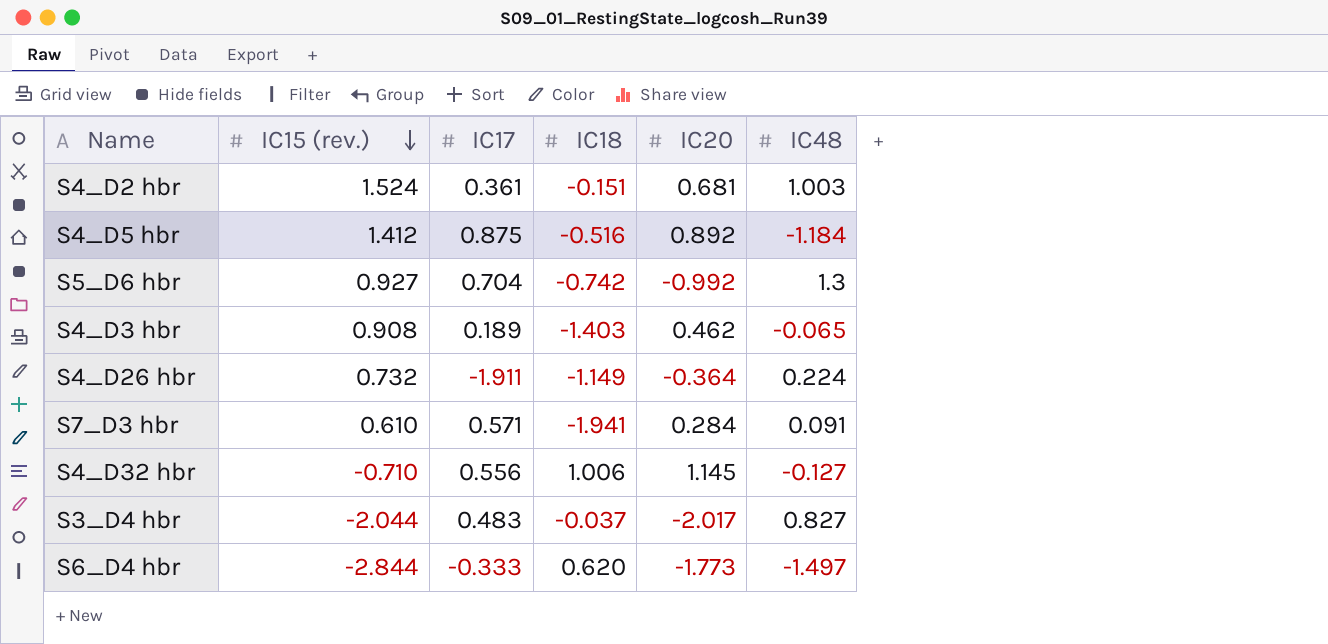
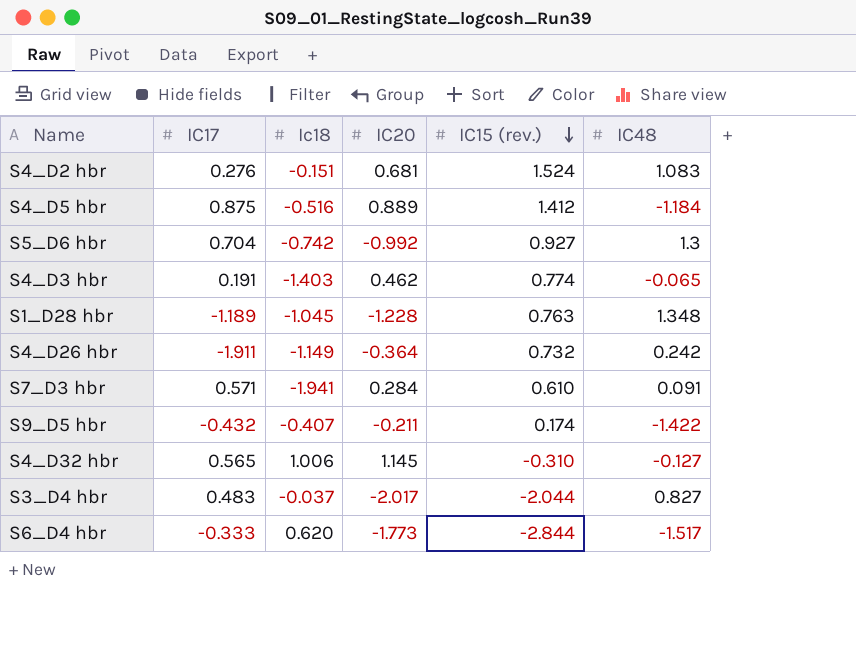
column name: IC18 -> Ic18
column IC15 (rev.) | position: 2 -> 5
S4_D2 hbr | IC17: 0.361 -> 0.276
S4_D2 hbr | IC48: 1.003 -> 1.083
S4_D5 hbr | IC20: 0.892 -> 0.889
S4_D3 hbr | IC17: 0.189 -> 0.191
S4_D3 hbr | IC15 (rev.): 0.908 -> 0.774
row S1_D28 hbr: none -> -1.189 | -1.045 | -1.228 | 0.763 | 1.348
S4_D26 hbr | IC48: 0.224 -> 0.242
row S9_D5 hbr: none -> -0.432 | -0.407 | -0.211 | 0.174 | -1.422
S4_D32 hbr | IC17: 0.556 -> 0.565
S4_D32 hbr | IC15 (rev.): -0.710 -> -0.310
S6_D4 hbr | IC48: -1.497 -> -1.517

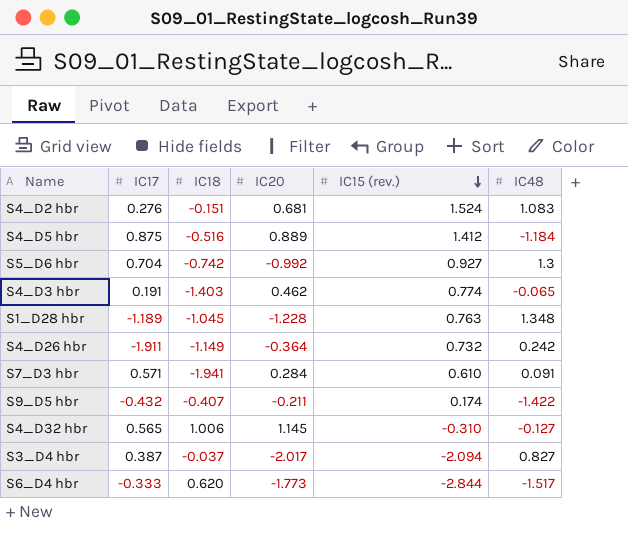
column name: Ic18 -> IC18
S3_D4 hbr | IC17: 0.483 -> 0.387
S3_D4 hbr | IC15 (rev.): -2.044 -> -2.094

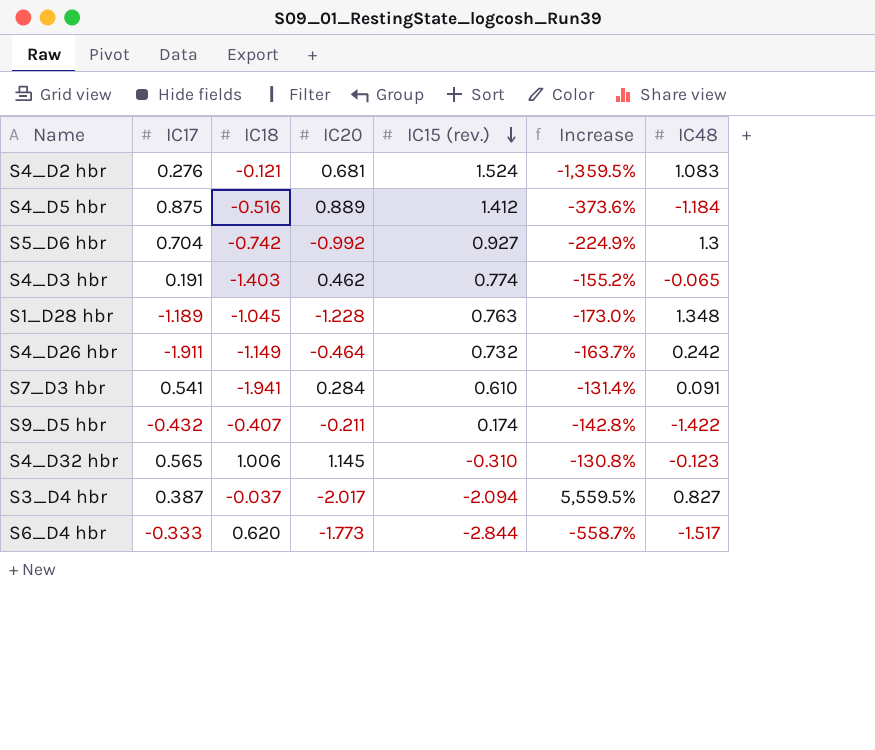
column Increase | formula: none -> ([IC15 (rev.)] - [IC18]) / [IC18]
S4_D2 hbr | IC18: -0.151 -> -0.121
S4_D26 hbr | IC20: -0.364 -> -0.464
S7_D3 hbr | IC17: 0.571 -> 0.541
S4_D32 hbr | IC48: -0.127 -> -0.123

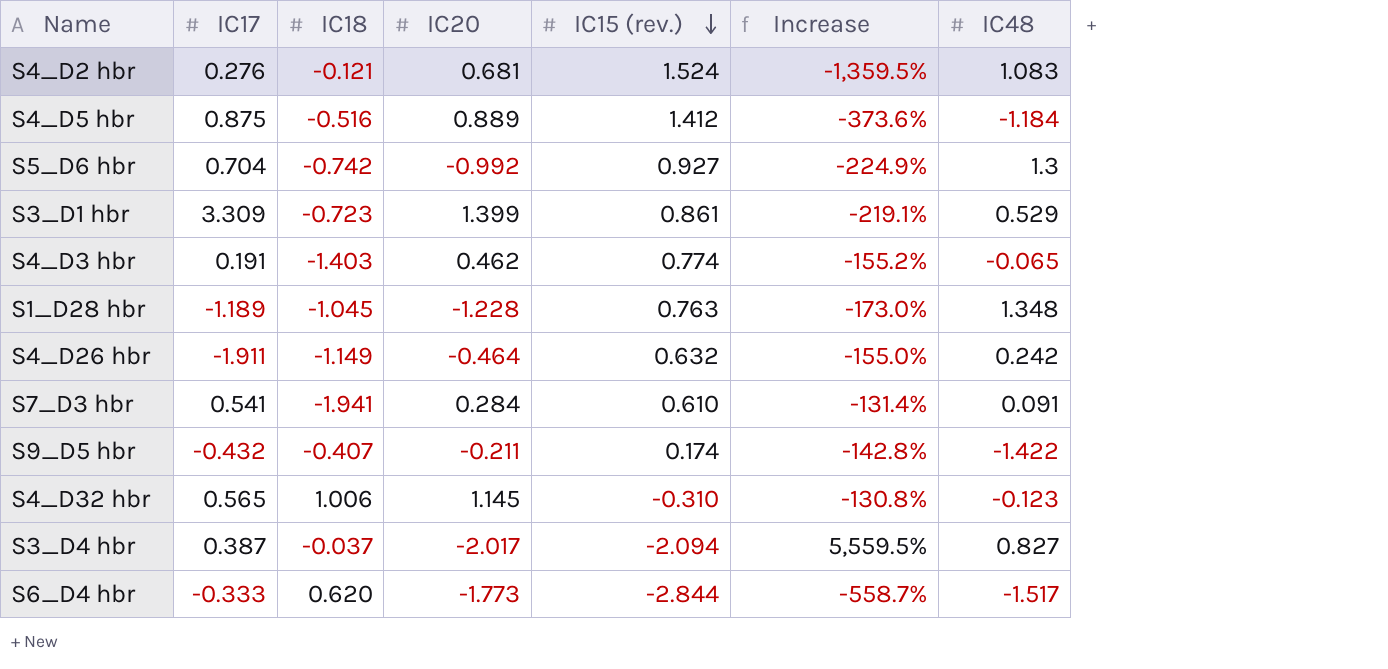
row S3_D1 hbr: none -> 3.309 | -0.723 | 1.399 | 0.861 | -219.1% | 0.529
S4_D26 hbr | IC15 (rev.): 0.732 -> 0.632
S4_D26 hbr | Increase: -163.7% -> -155.0%

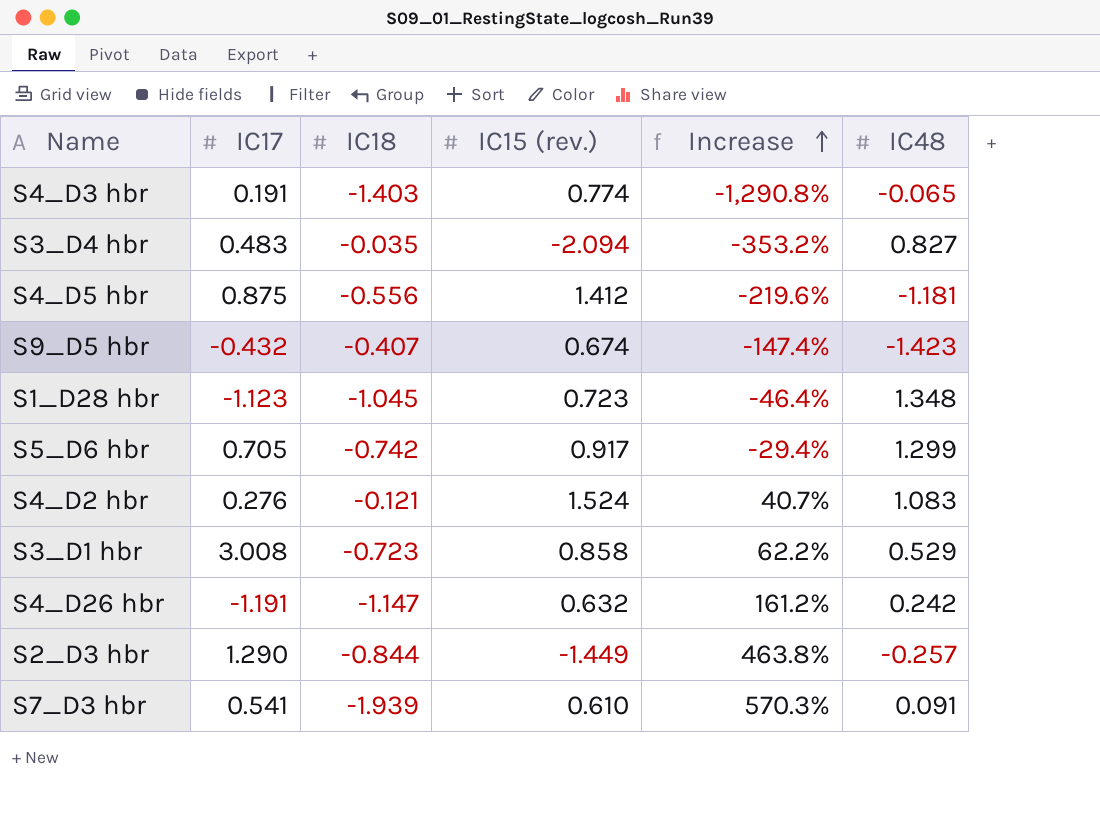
row order: IC15 (rev.) descending -> Increase ascending
column IC20 | position: 4 -> none
column Increase | formula: ([IC15 (rev.)] - [IC18]) / [IC18] -> ([IC15 (rev.)] - [IC48]) / [IC48]
row S4_D32 hbr: 0.565 | 1.006 | 1.145 | -0.310 | -130.8% | -0.123 -> none
row S6_D4 hbr: -0.333 | 0.620 | -1.773 | -2.844 | -558.7% | -1.517 -> none
S3_D4 hbr | IC17: 0.387 -> 0.483
S3_D4 hbr | IC18: -0.037 -> -0.035
S4_D5 hbr | IC18: -0.516 -> -0.556
S4_D5 hbr | IC48: -1.184 -> -1.181
S9_D5 hbr | IC15 (rev.): 0.174 -> 0.674
S9_D5 hbr | IC48: -1.422 -> -1.423
S1_D28 hbr | IC17: -1.189 -> -1.123
S1_D28 hbr | IC15 (rev.): 0.763 -> 0.723
S5_D6 hbr | IC17: 0.704 -> 0.705
S5_D6 hbr | IC15 (rev.): 0.927 -> 0.917
S5_D6 hbr | IC48: 1.3 -> 1.299
S3_D1 hbr | IC17: 3.309 -> 3.008
S3_D1 hbr | IC15 (rev.): 0.861 -> 0.858
S4_D26 hbr | IC17: -1.911 -> -1.191
S4_D26 hbr | IC18: -1.149 -> -1.147
row S2_D3 hbr: none -> 1.290 | -0.844 | -1.449 | 463.8% | -0.257
S7_D3 hbr | IC18: -1.941 -> -1.939

